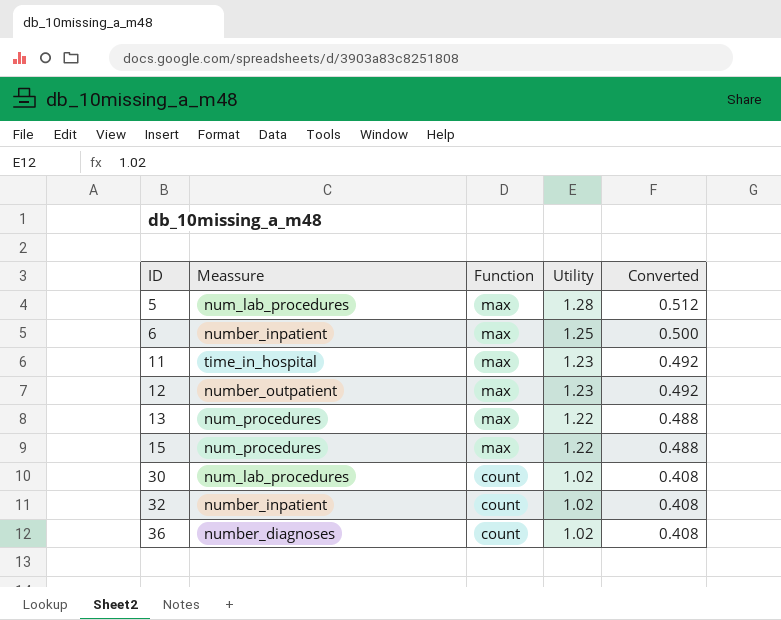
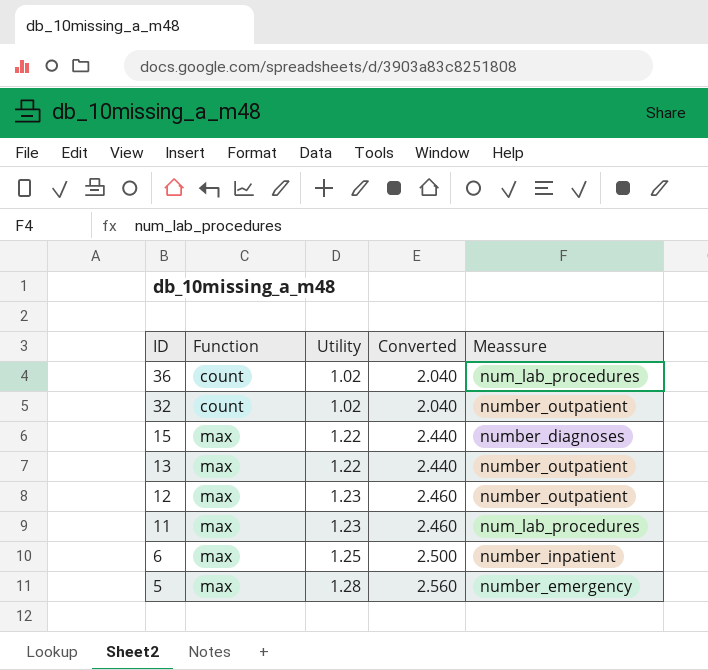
row order: ID ascending -> ID descending
column Converted | formula: [Utility] * 0.4 -> [Utility] * 2
column Meassure | position: 2 -> 5
row 30: num_lab_procedures | count | 1.02 | 0.408 -> none
36 | Meassure: number_diagnoses -> num_lab_procedures
32 | Meassure: number_inpatient -> number_outpatient
15 | Meassure: num_procedures -> number_diagnoses
13 | Meassure: num_procedures -> number_outpatient
11 | Meassure: time_in_hospital -> num_lab_procedures
5 | Meassure: num_lab_procedures -> number_emergency

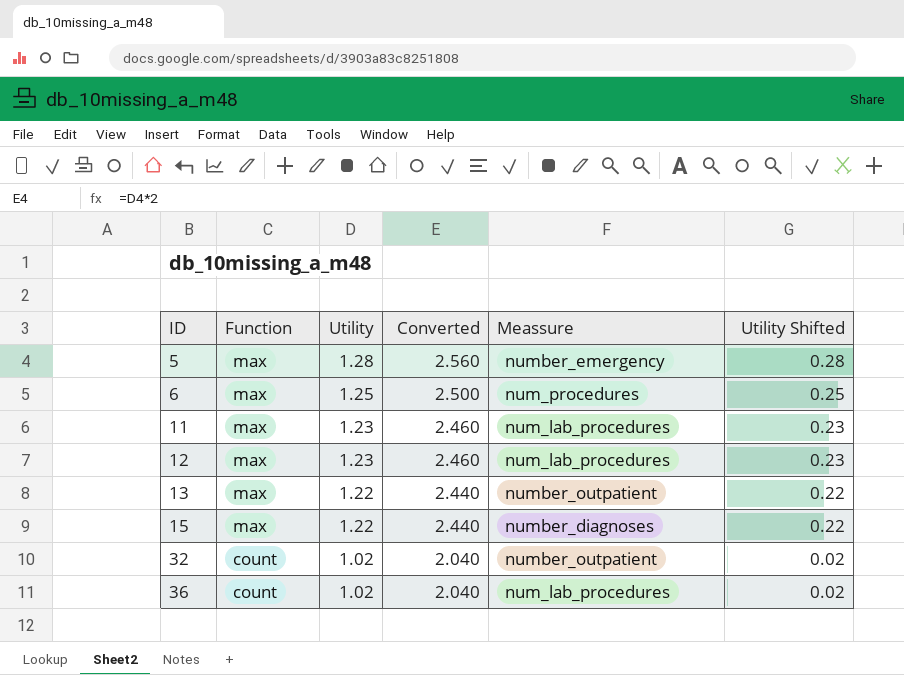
row order: ID descending -> ID ascending
column Utility Shifted | formula: none -> [Utility] - 1
6 | Meassure: number_inpatient -> num_procedures
12 | Meassure: number_outpatient -> num_lab_procedures

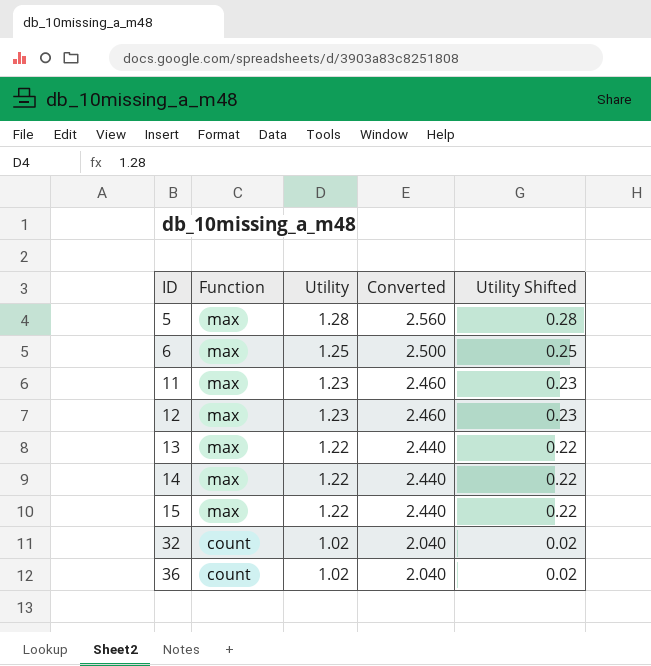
column Meassure | position: 5 -> none
row 14: none -> max | 1.22 | 2.440 | 0.22

